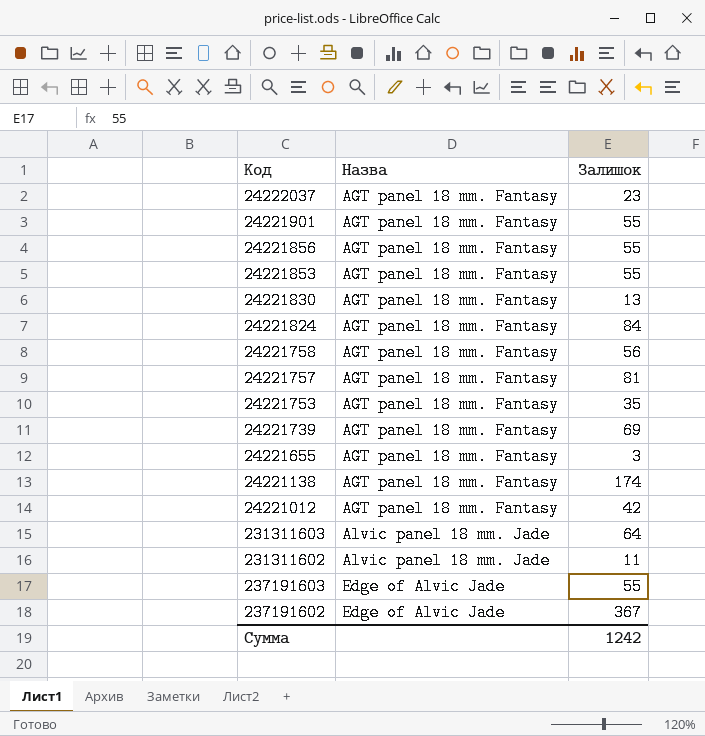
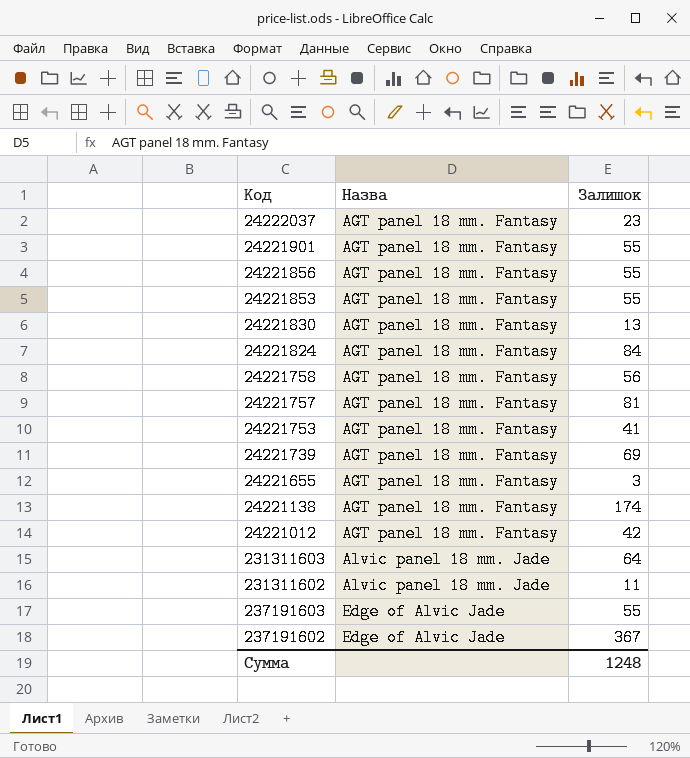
24221753 | Залишок: 35 -> 41
Сумма | Залишок: 1242 -> 1248

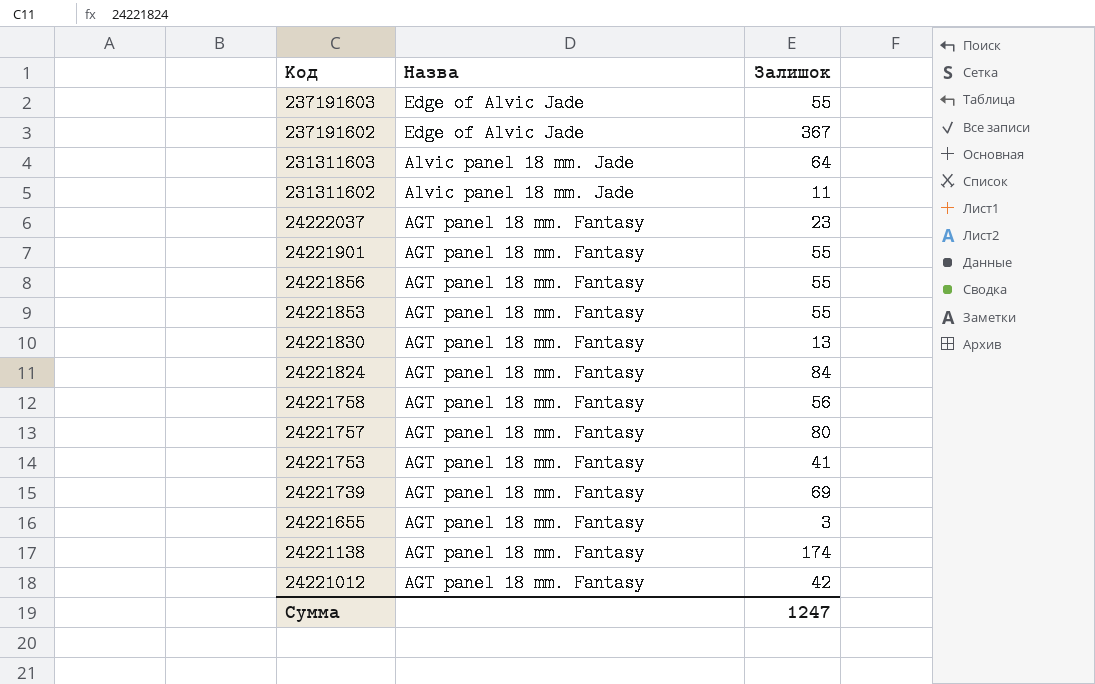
row order: Назва ascending -> Код descending
24221757 | Залишок: 81 -> 80
Сумма | Залишок: 1248 -> 1247

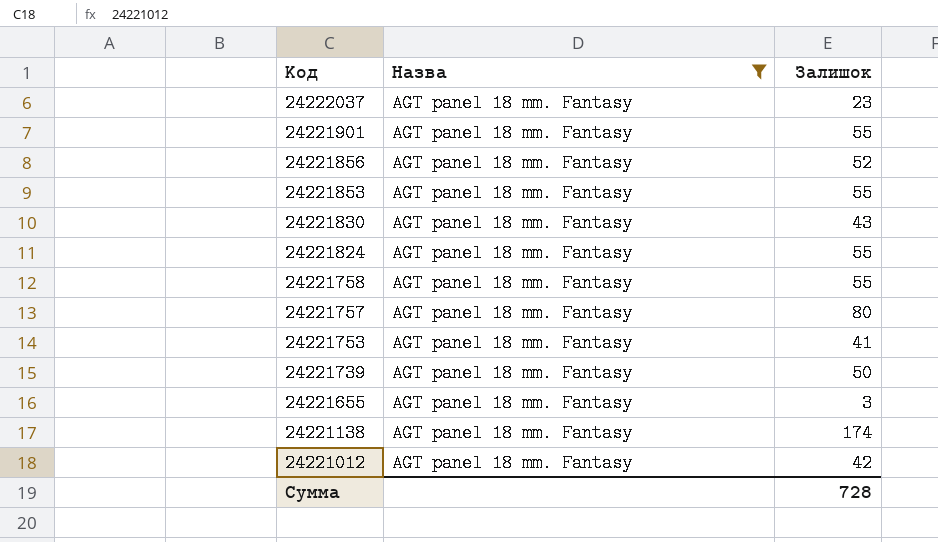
filter: none -> Назва = AGT panel 18 mm. Fantasy
24221856 | Залишок: 55 -> 52
24221830 | Залишок: 13 -> 43
24221824 | Залишок: 84 -> 55
24221758 | Залишок: 56 -> 55
24221739 | Залишок: 69 -> 50
Сумма | Залишок: 1247 -> 728

